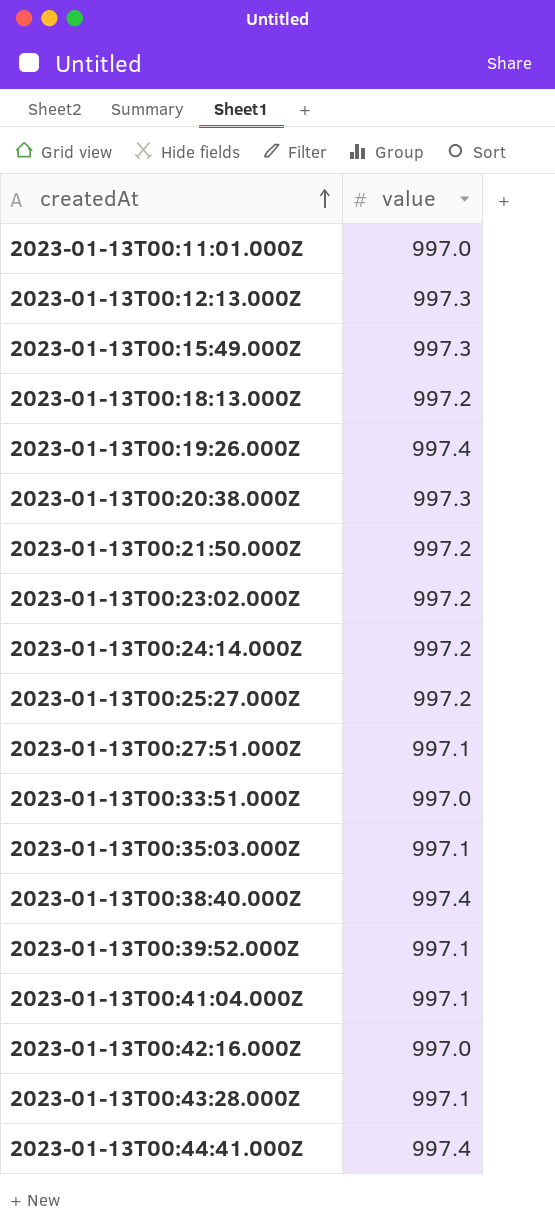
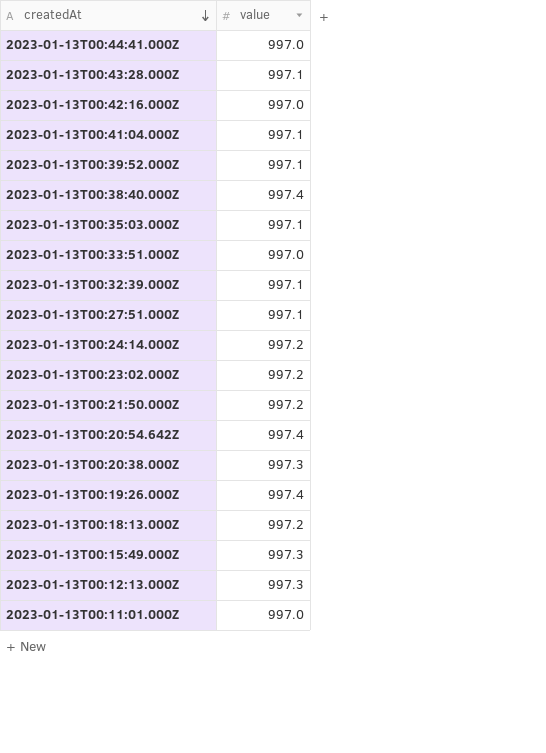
row order: createdAt ascending -> createdAt descending
row 2023-01-13T00:25:27.000Z: 997.2 -> none
2023-01-13T00:44:41.000Z | value: 997.4 -> 997.0
row 2023-01-13T00:32:39.000Z: none -> 997.1
row 2023-01-13T00:20:54.642Z: none -> 997.4

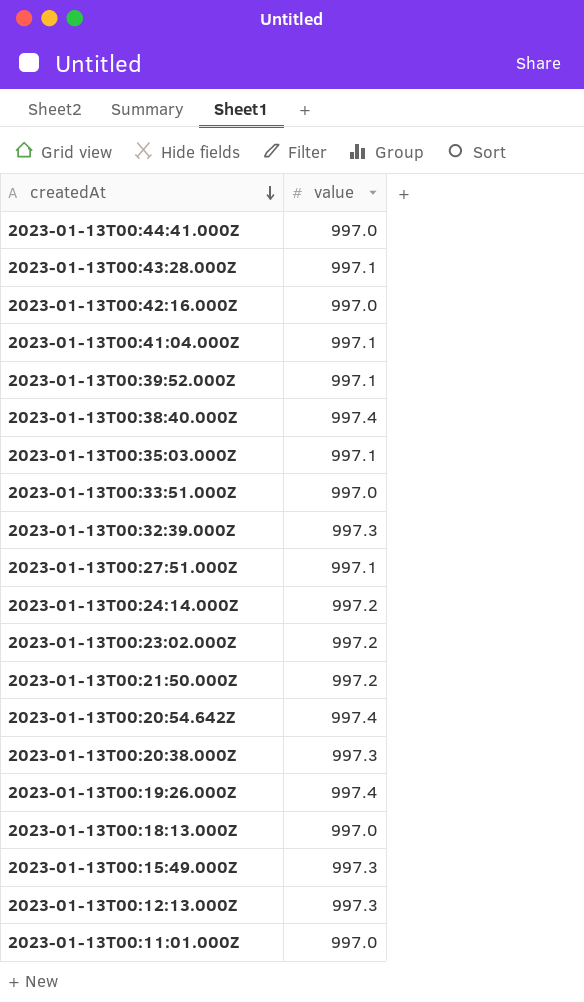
2023-01-13T00:32:39.000Z | value: 997.1 -> 997.3
2023-01-13T00:18:13.000Z | value: 997.2 -> 997.0

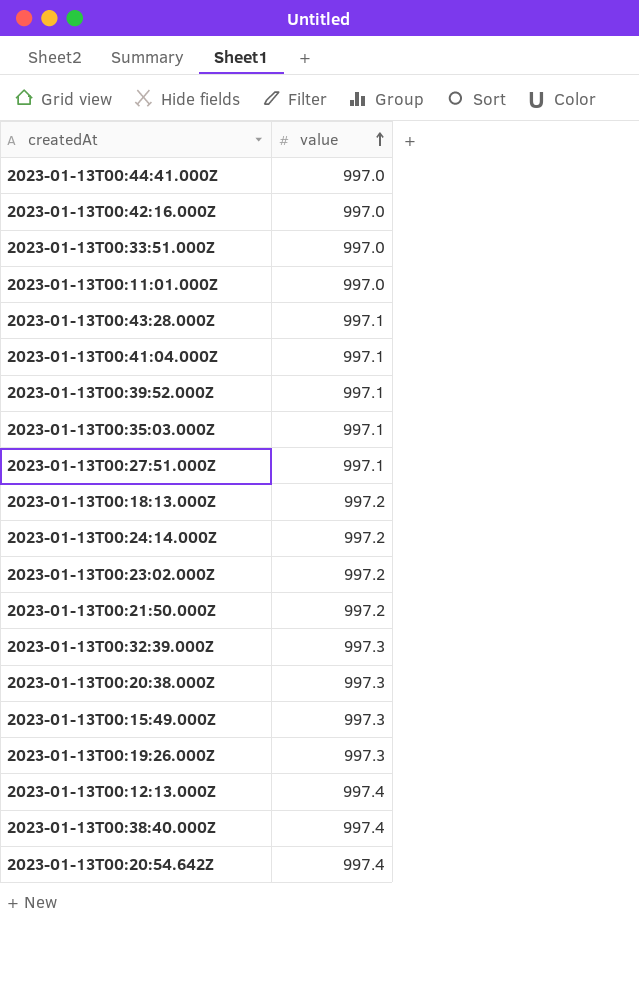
row order: createdAt descending -> value ascending
2023-01-13T00:18:13.000Z | value: 997.0 -> 997.2
2023-01-13T00:19:26.000Z | value: 997.4 -> 997.3
2023-01-13T00:12:13.000Z | value: 997.3 -> 997.4

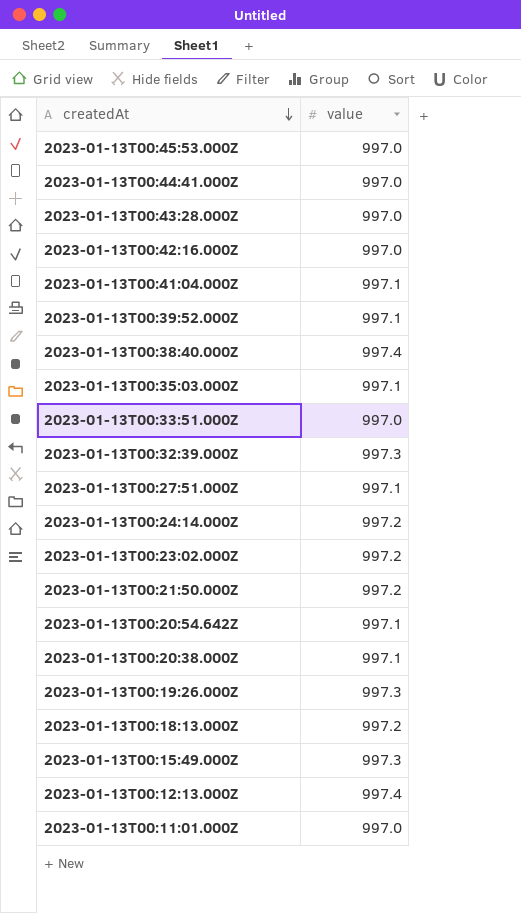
row order: value ascending -> createdAt descending
row 2023-01-13T00:45:53.000Z: none -> 997.0
2023-01-13T00:43:28.000Z | value: 997.1 -> 997.0
2023-01-13T00:20:54.642Z | value: 997.4 -> 997.1
2023-01-13T00:20:38.000Z | value: 997.3 -> 997.1

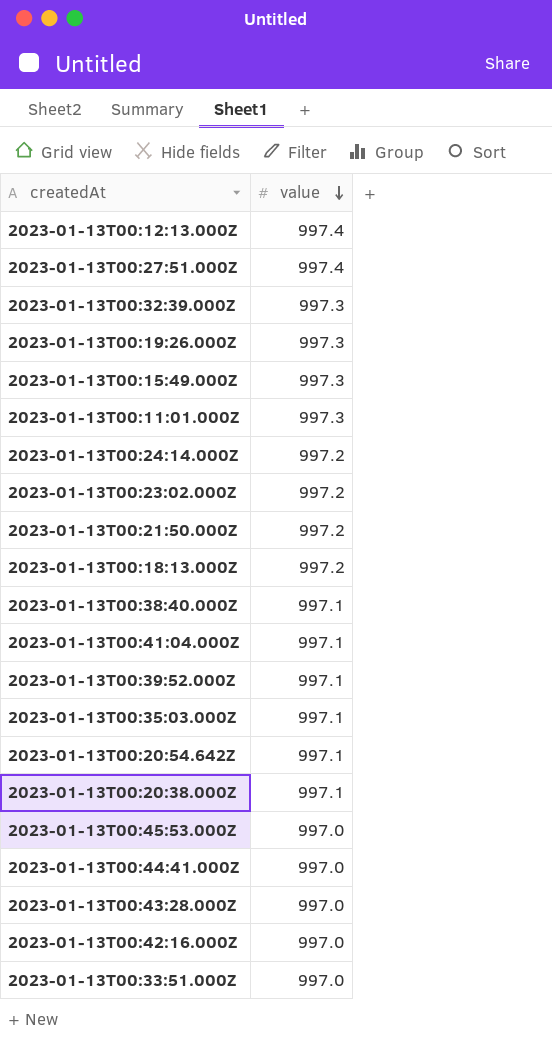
row order: createdAt descending -> value descending
2023-01-13T00:27:51.000Z | value: 997.1 -> 997.4
2023-01-13T00:11:01.000Z | value: 997.0 -> 997.3
2023-01-13T00:38:40.000Z | value: 997.4 -> 997.1

